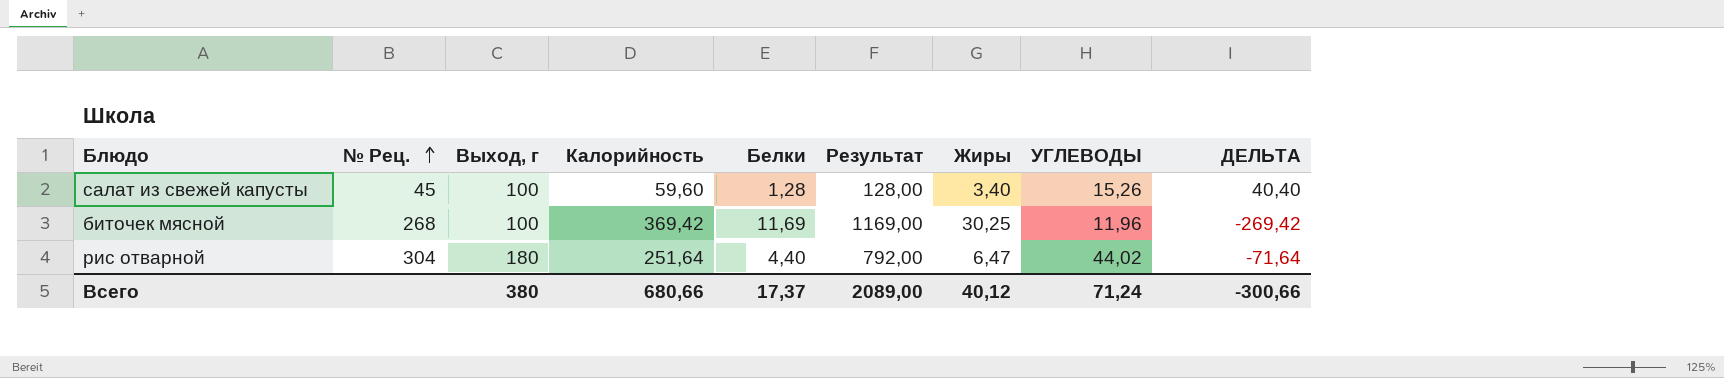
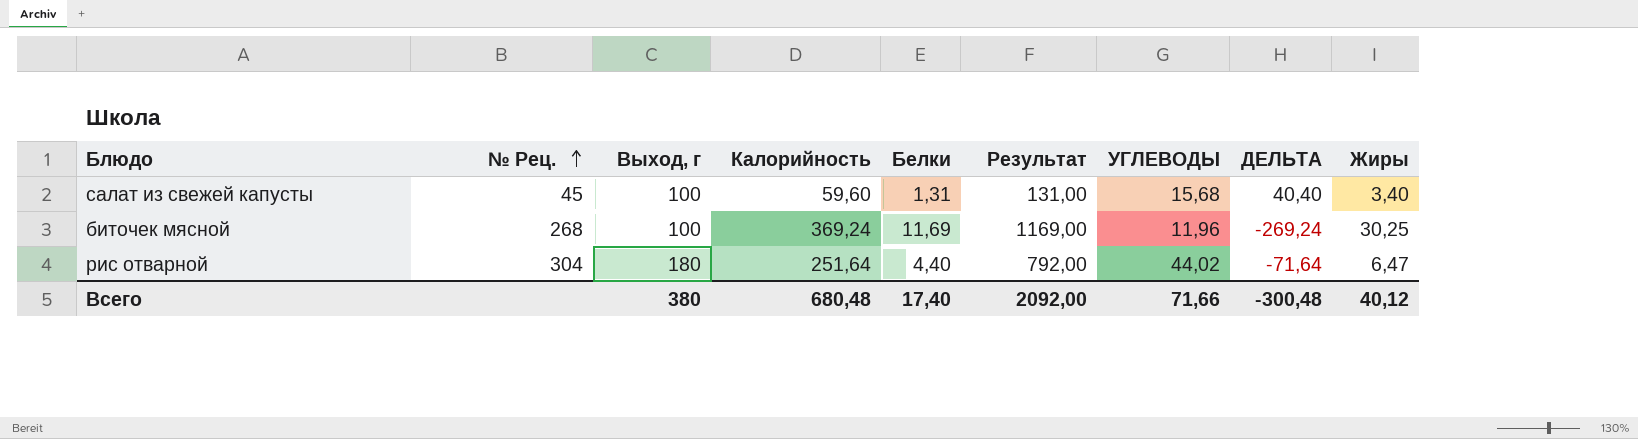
column Жиры | position: 7 -> 9
салат из свежей капусты | Белки: 1,28 -> 1,31
салат из свежей капусты | Результат: 128,00 -> 131,00
салат из свежей капусты | УГЛЕВОДЫ: 15,26 -> 15,68
биточек мясной | Калорийность: 369,42 -> 369,24
биточек мясной | ДЕЛЬТА: -269,42 -> -269,24
Всего | Калорийность: 680,66 -> 680,48
Всего | Белки: 17,37 -> 17,40
Всего | Результат: 2089,00 -> 2092,00
Всего | УГЛЕВОДЫ: 71,24 -> 71,66
Всего | ДЕЛЬТА: -300,66 -> -300,48

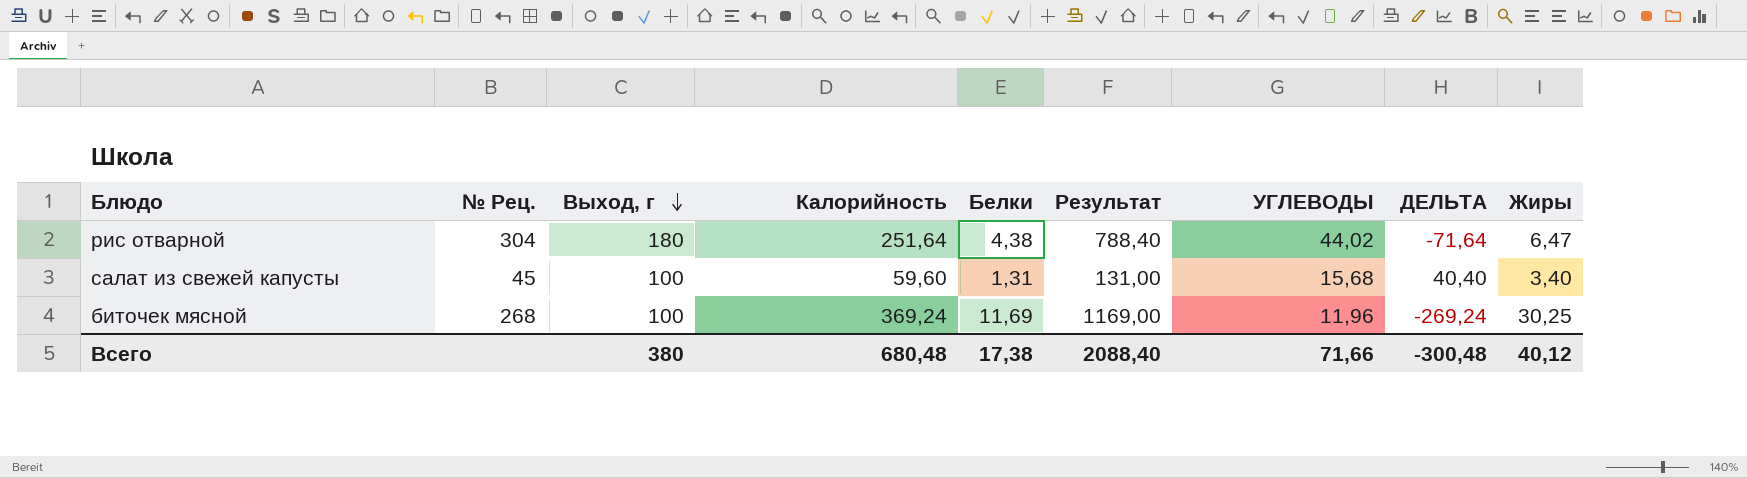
row order: № Рец. ascending -> Выход, г descending
рис отварной | Белки: 4,40 -> 4,38
рис отварной | Результат: 792,00 -> 788,40
Всего | Белки: 17,40 -> 17,38
Всего | Результат: 2092,00 -> 2088,40

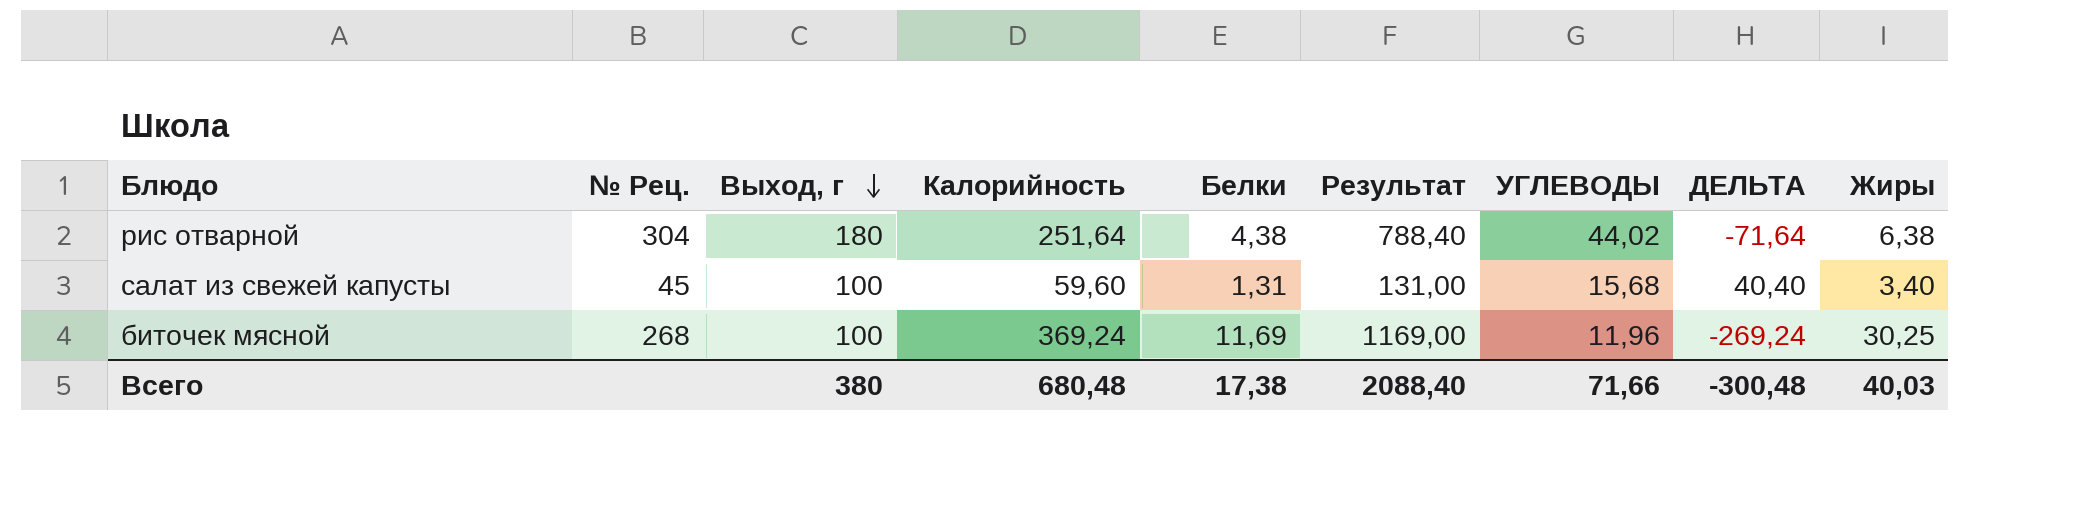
рис отварной | Жиры: 6,47 -> 6,38
Всего | Жиры: 40,12 -> 40,03

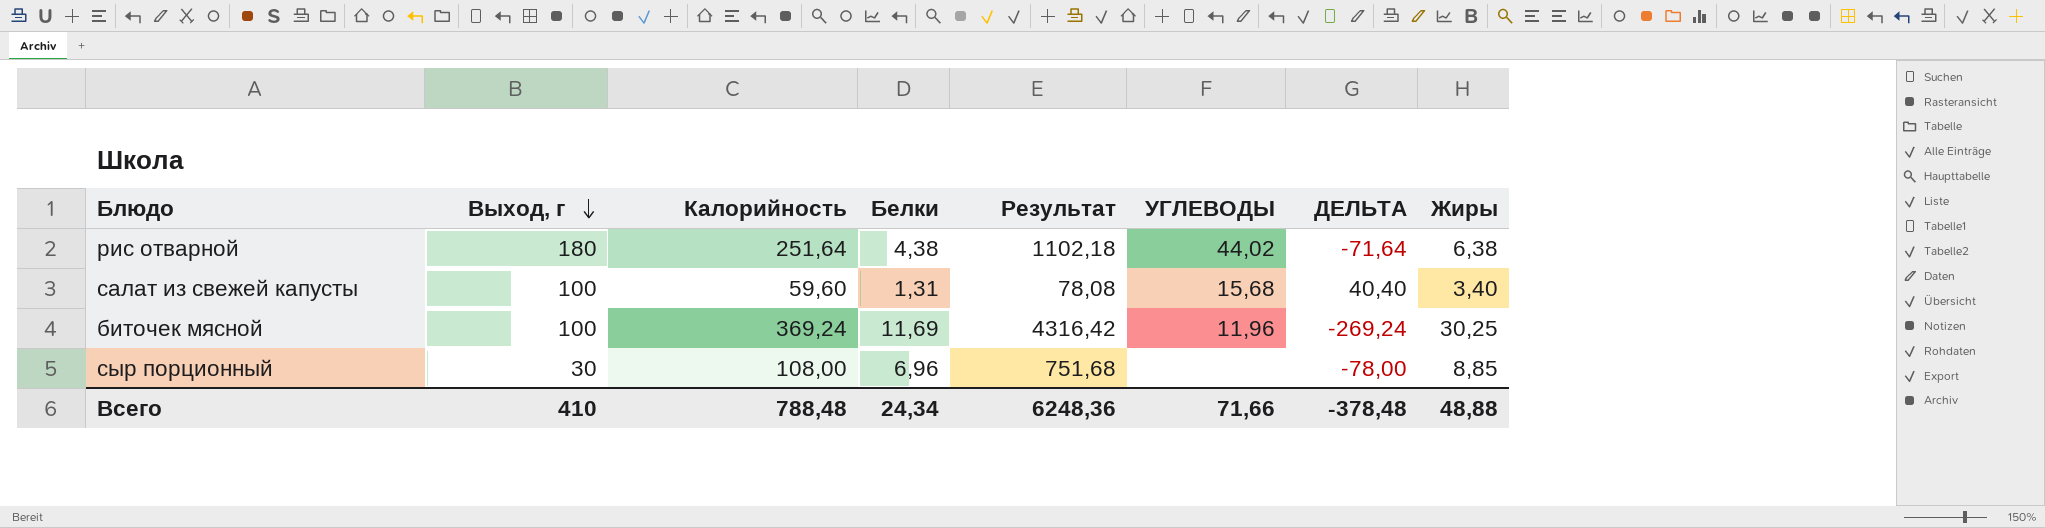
column № Рец. | position: 2 -> none
column Результат | formula: [Выход, г] * [Белки] -> [Калорийность] * [Белки]
row сыр порционный: none -> 30 | 108,00 | 6,96 | 751,68 | none | -78,00 | 8,85
Всего | Выход, г: 380 -> 410
Всего | Калорийность: 680,48 -> 788,48
Всего | Белки: 17,38 -> 24,34
Всего | Результат: 2088,40 -> 6248,36
Всего | ДЕЛЬТА: -300,48 -> -378,48
Всего | Жиры: 40,03 -> 48,88

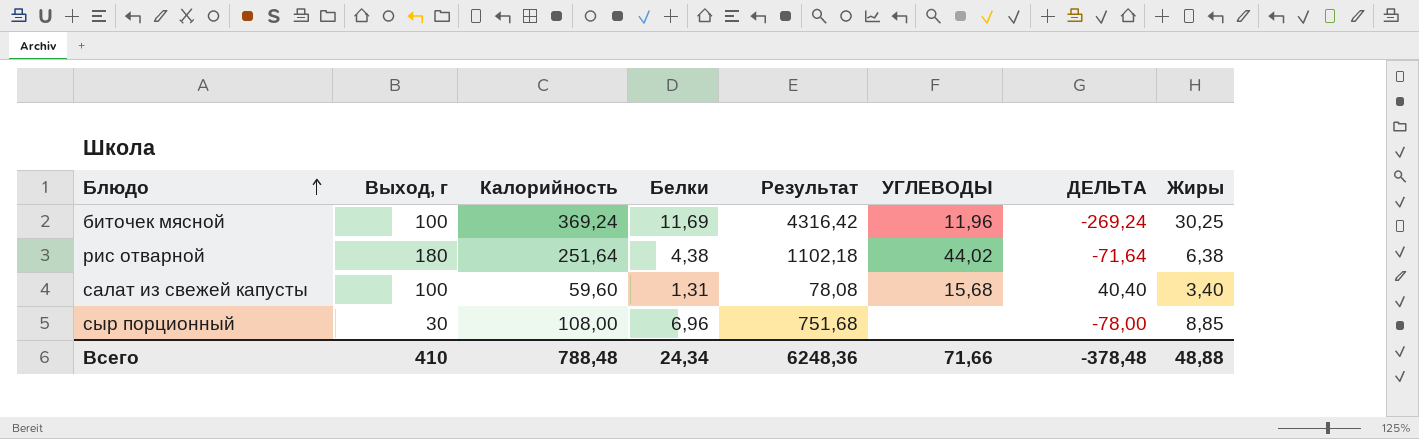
row order: Выход, г descending -> Блюдо ascending

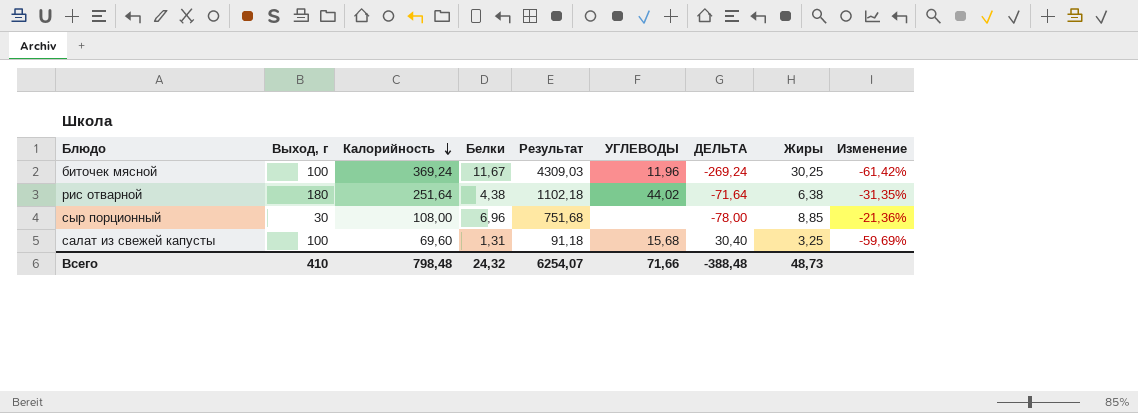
row order: Блюдо ascending -> Калорийность descending
column Изменение | formula: none -> ([Белки] - [Жиры]) / [Жиры]
биточек мясной | Белки: 11,69 -> 11,67
биточек мясной | Результат: 4316,42 -> 4309,03
салат из свежей капусты | Калорийность: 59,60 -> 69,60
салат из свежей капусты | Результат: 78,08 -> 91,18
салат из свежей капусты | ДЕЛЬТА: 40,40 -> 30,40
салат из свежей капусты | Жиры: 3,40 -> 3,25
Всего | Калорийность: 788,48 -> 798,48
Всего | Белки: 24,34 -> 24,32
Всего | Результат: 6248,36 -> 6254,07
Всего | ДЕЛЬТА: -378,48 -> -388,48
Всего | Жиры: 48,88 -> 48,73

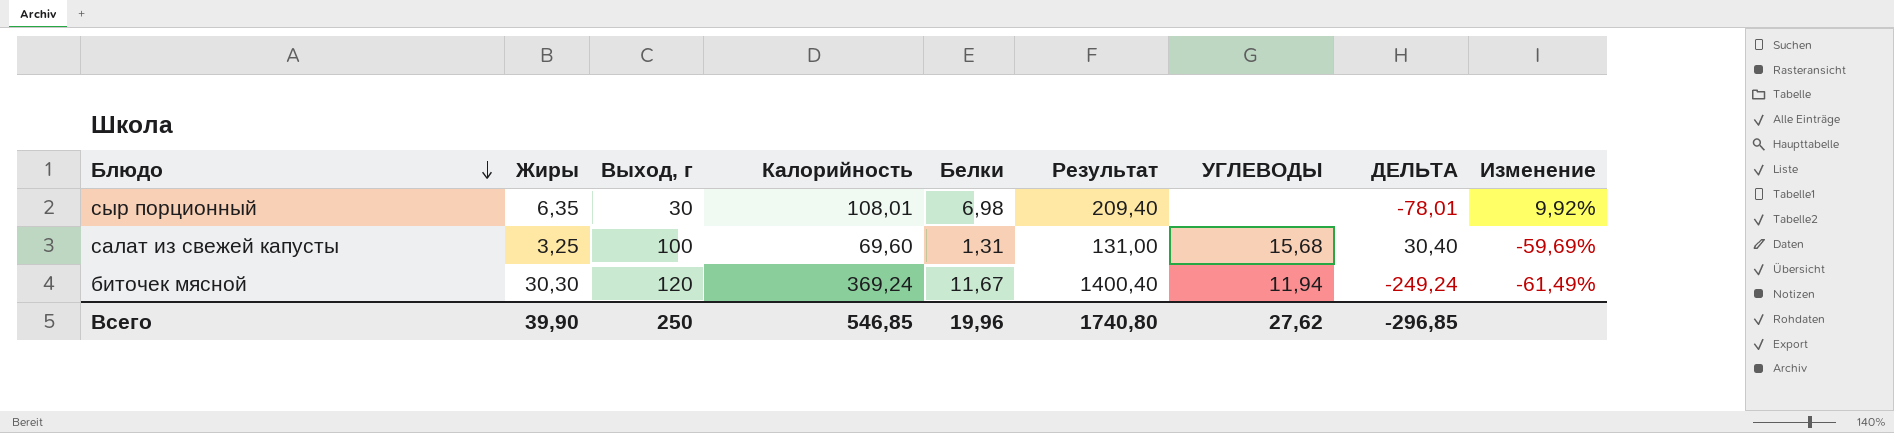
row order: Калорийность descending -> Блюдо descending
column Жиры | position: 8 -> 2
column Результат | formula: [Калорийность] * [Белки] -> [Выход, г] * [Белки]
row рис отварной: 180 | 251,64 | 4,38 | 1102,18 | 44,02 | -71,64 | 6,38 | -31,35% -> none
сыр порционный | Жиры: 8,85 -> 6,35
сыр порционный | Калорийность: 108,00 -> 108,01
сыр порционный | Белки: 6,96 -> 6,98
сыр порционный | ДЕЛЬТА: -78,00 -> -78,01
сыр порционный | Изменение: -21,36% -> 9,92%
биточек мясной | Жиры: 30,25 -> 30,30
биточек мясной | Выход, г: 100 -> 120
биточек мясной | УГЛЕВОДЫ: 11,96 -> 11,94
биточек мясной | ДЕЛЬТА: -269,24 -> -249,24
биточек мясной | Изменение: -61,42% -> -61,49%
Всего | Жиры: 48,73 -> 39,90
Всего | Выход, г: 410 -> 250
Всего | Калорийность: 798,48 -> 546,85
Всего | Белки: 24,32 -> 19,96
Всего | Результат: 6254,07 -> 1740,80
Всего | УГЛЕВОДЫ: 71,66 -> 27,62
Всего | ДЕЛЬТА: -388,48 -> -296,85

